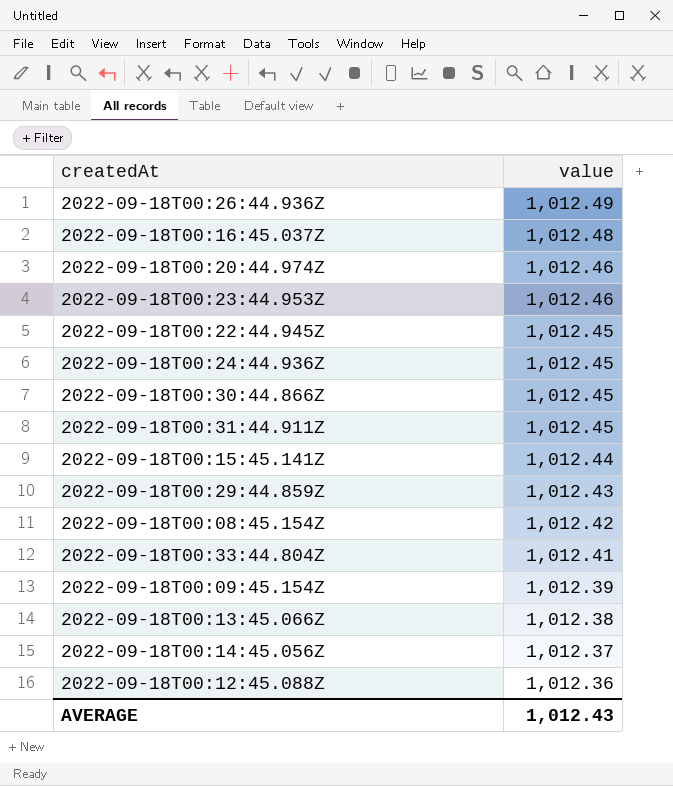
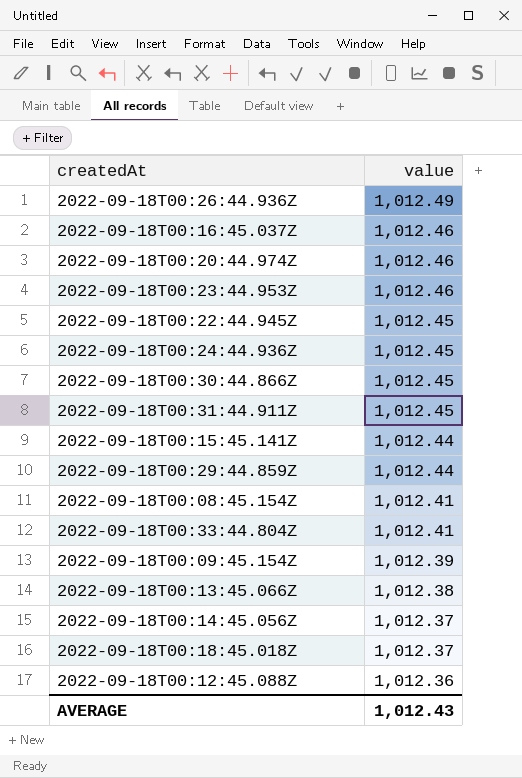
2022-09-18T00:16:45.037Z | value: 1,012.48 -> 1,012.46
2022-09-18T00:29:44.859Z | value: 1,012.43 -> 1,012.44
2022-09-18T00:08:45.154Z | value: 1,012.42 -> 1,012.41
row 2022-09-18T00:18:45.018Z: none -> 1,012.37

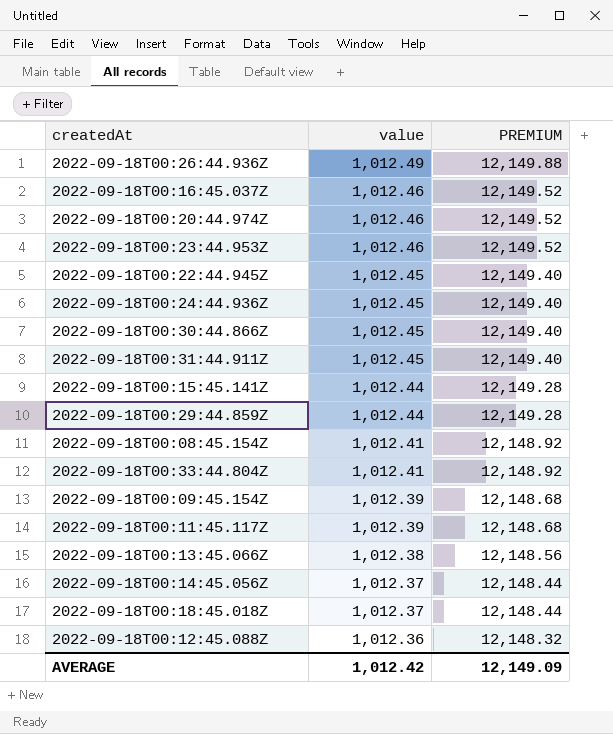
column PREMIUM | formula: none -> [value] * 12
row 2022-09-18T00:11:45.117Z: none -> 1,012.39 | 12,148.68
AVERAGE | value: 1,012.43 -> 1,012.42

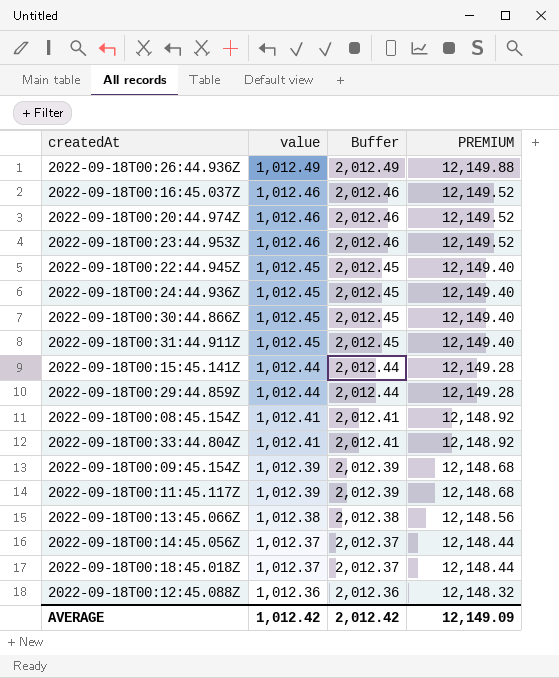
column Buffer | formula: none -> [value] + 1000

